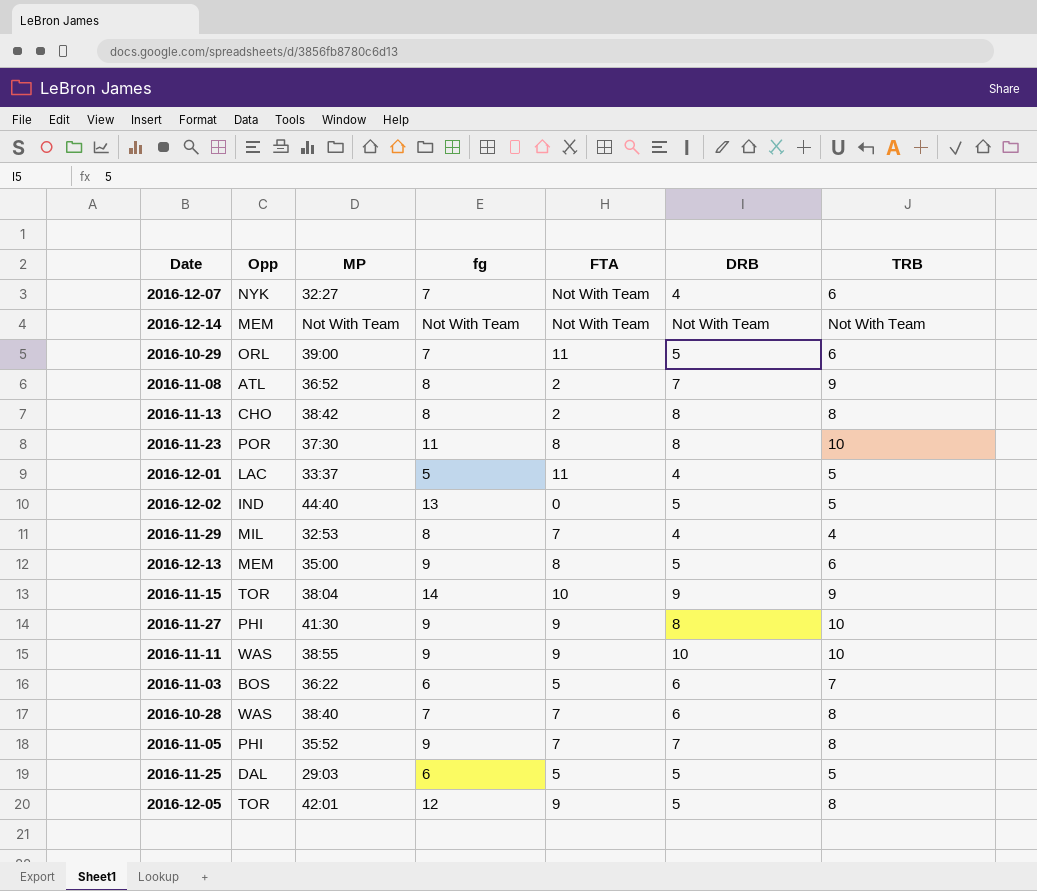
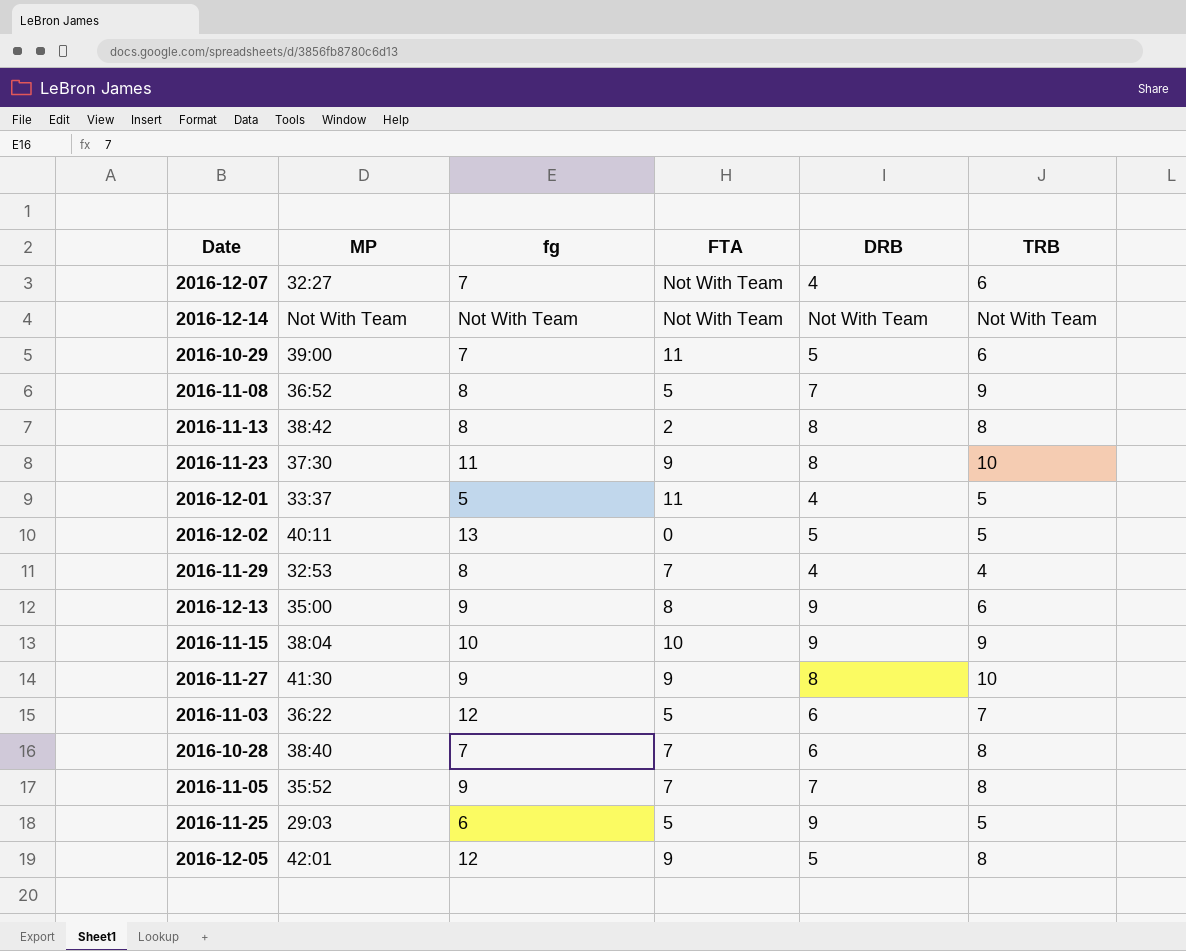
column Opp | position: 2 -> none
row 2016-11-11: WAS | 38:55 | 9 | 9 | 10 | 10 -> none
2016-11-08 | FTA: 2 -> 5
2016-11-23 | FTA: 8 -> 9
2016-12-02 | MP: 44:40 -> 40:11
2016-12-13 | DRB: 5 -> 9
2016-11-15 | fg: 14 -> 10
2016-11-03 | fg: 6 -> 12
2016-11-25 | DRB: 5 -> 9

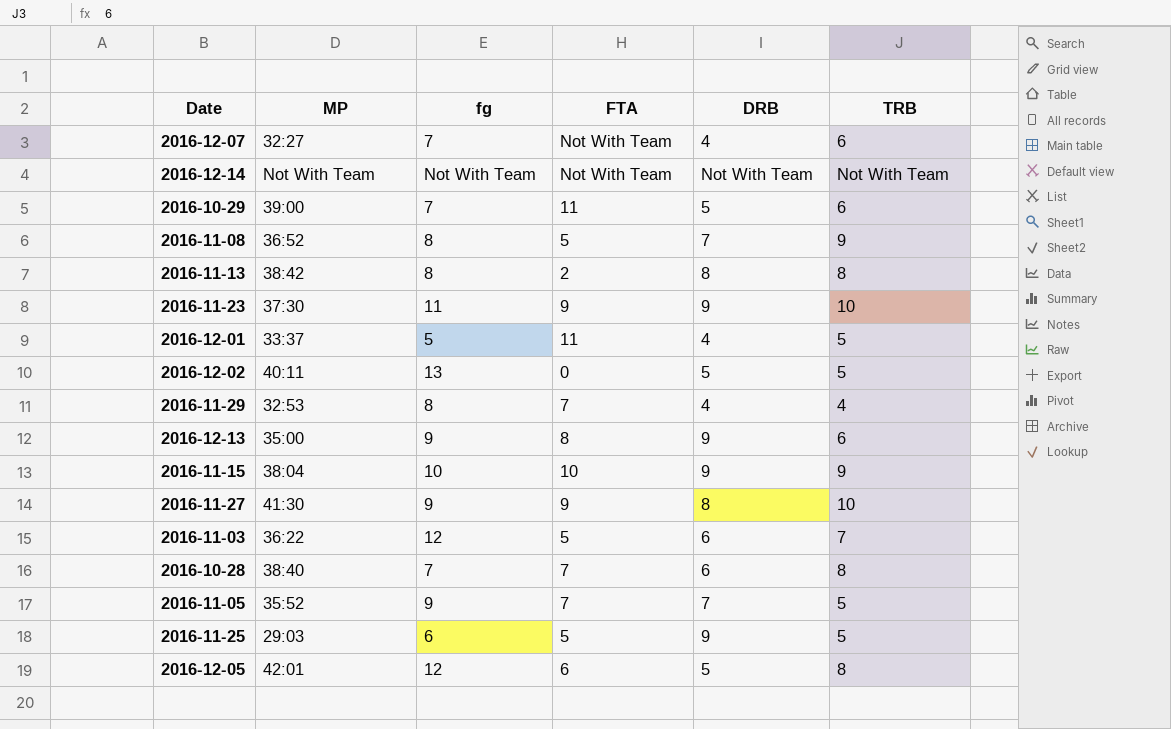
2016-11-23 | DRB: 8 -> 9
2016-11-05 | TRB: 8 -> 5
2016-12-05 | FTA: 9 -> 6

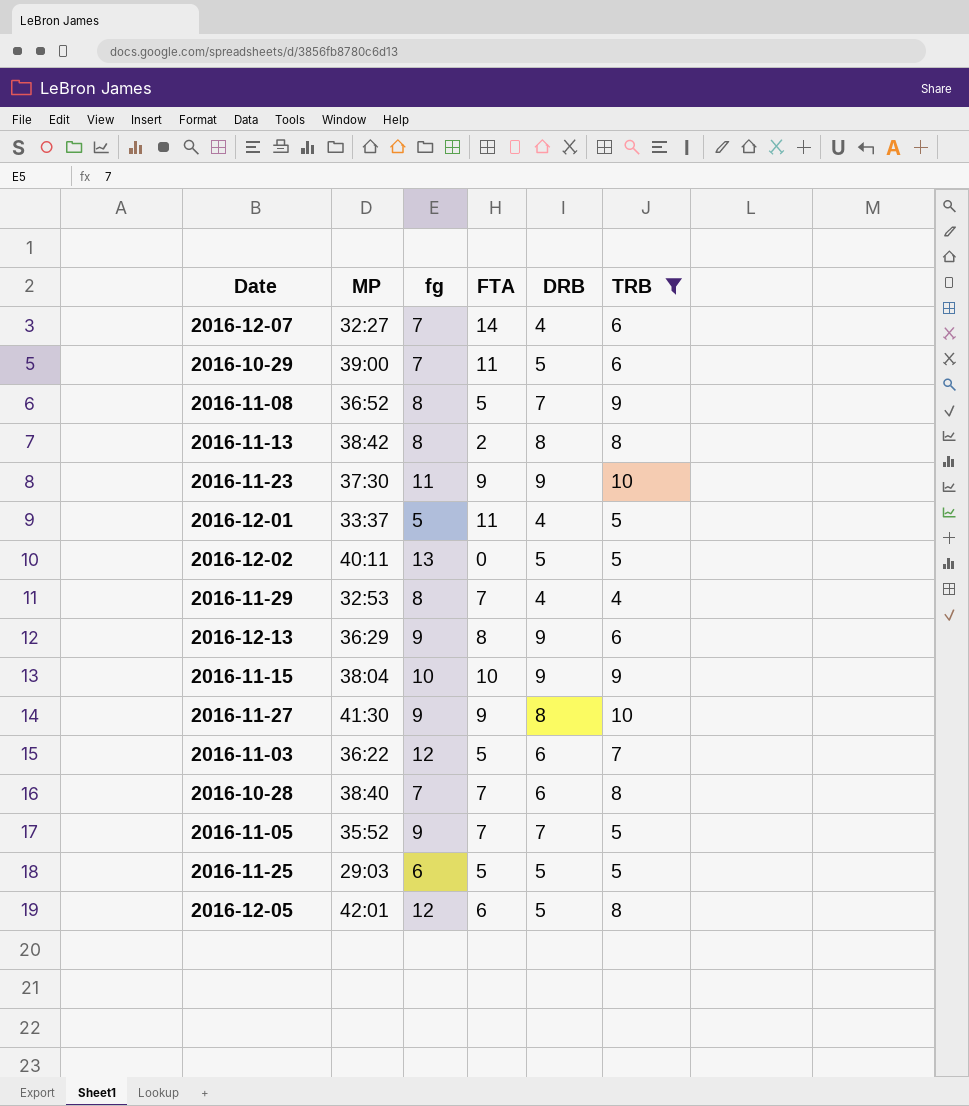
filter: none -> TRB != Not With Team
2016-12-07 | FTA: Not With Team -> 14
2016-12-13 | MP: 35:00 -> 36:29
2016-11-25 | DRB: 9 -> 5

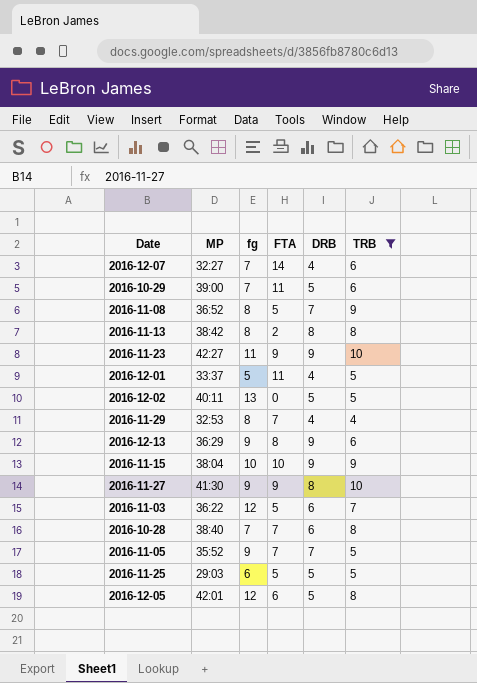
2016-11-23 | MP: 37:30 -> 42:27

